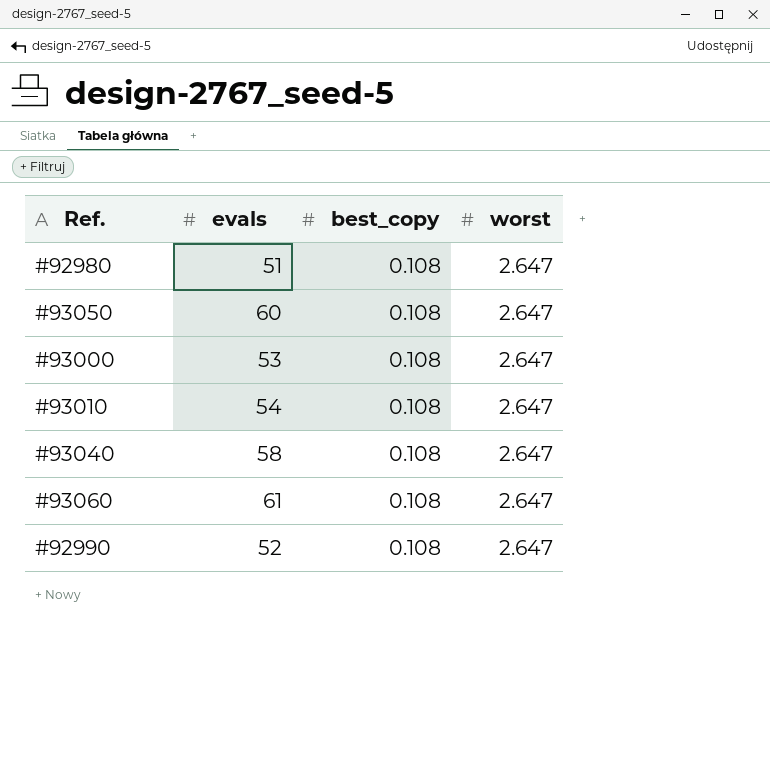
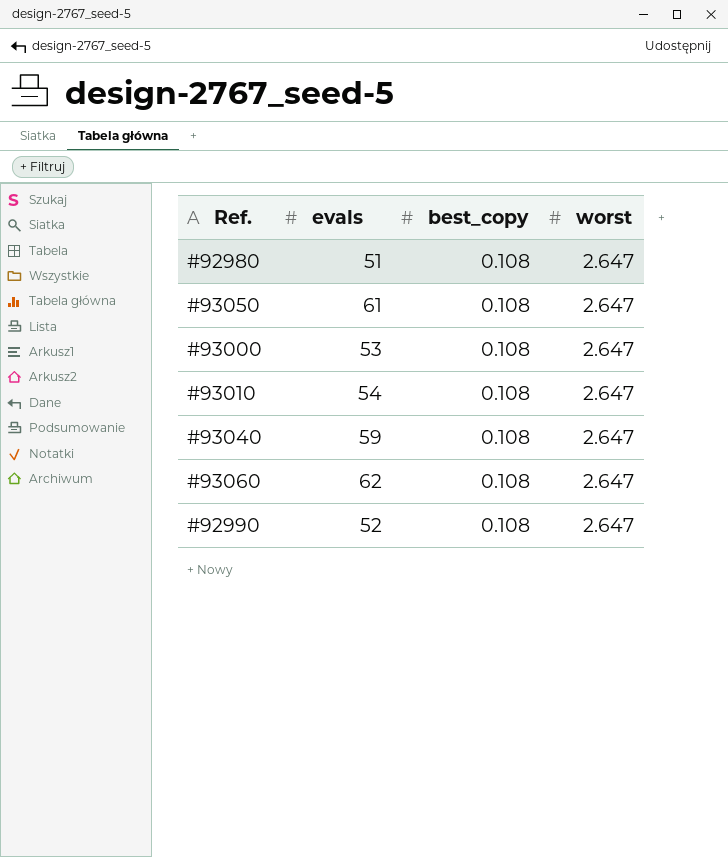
#93050 | evals: 60 -> 61
#93040 | evals: 58 -> 59
#93060 | evals: 61 -> 62

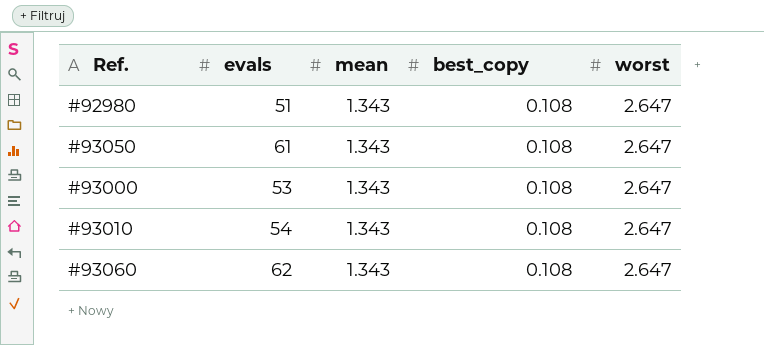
column mean | position: none -> 3
row #93040: 59 | 0.108 | 2.647 -> none
row #92990: 52 | 0.108 | 2.647 -> none

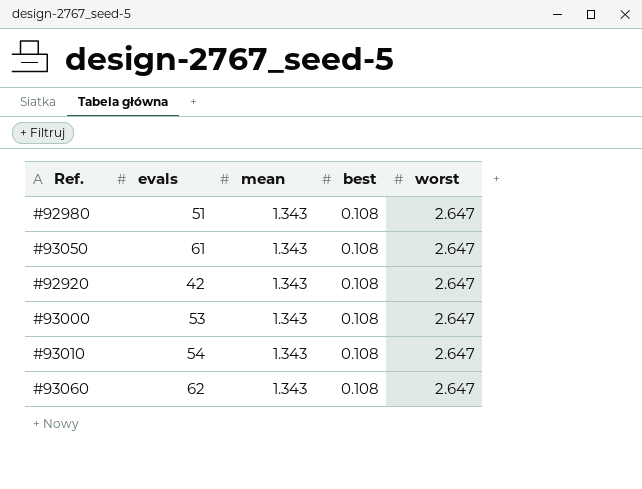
column name: best_copy -> best
row #92920: none -> 42 | 1.343 | 0.108 | 2.647

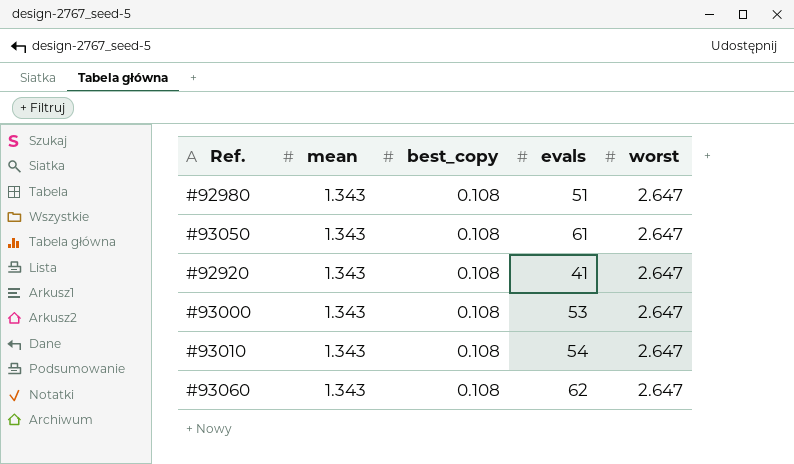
column name: best -> best_copy
column evals | position: 2 -> 4
#92920 | evals: 42 -> 41

